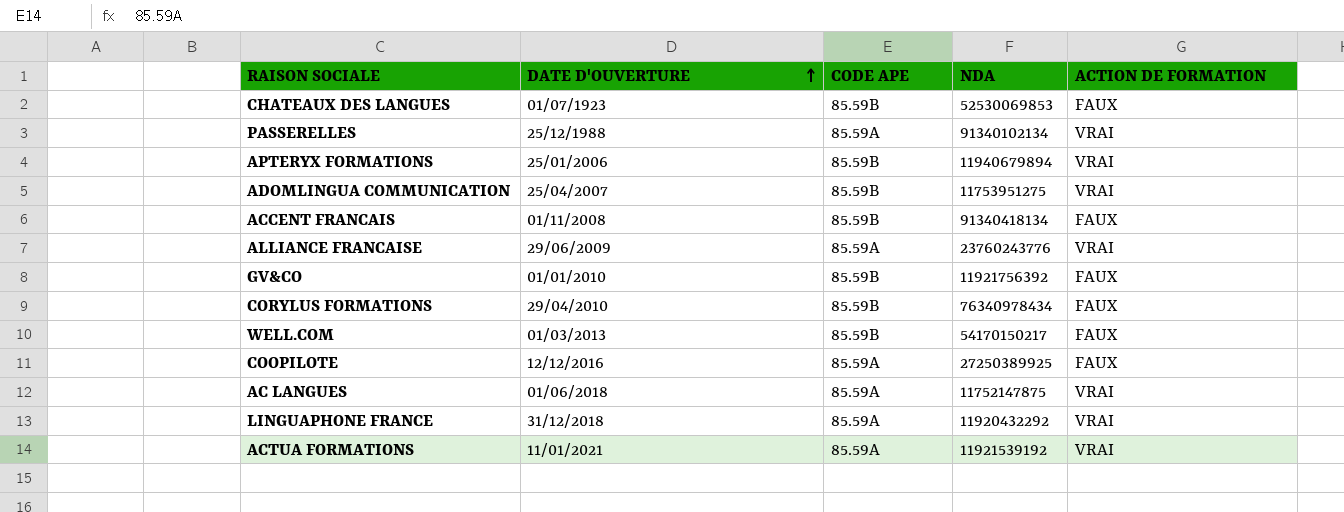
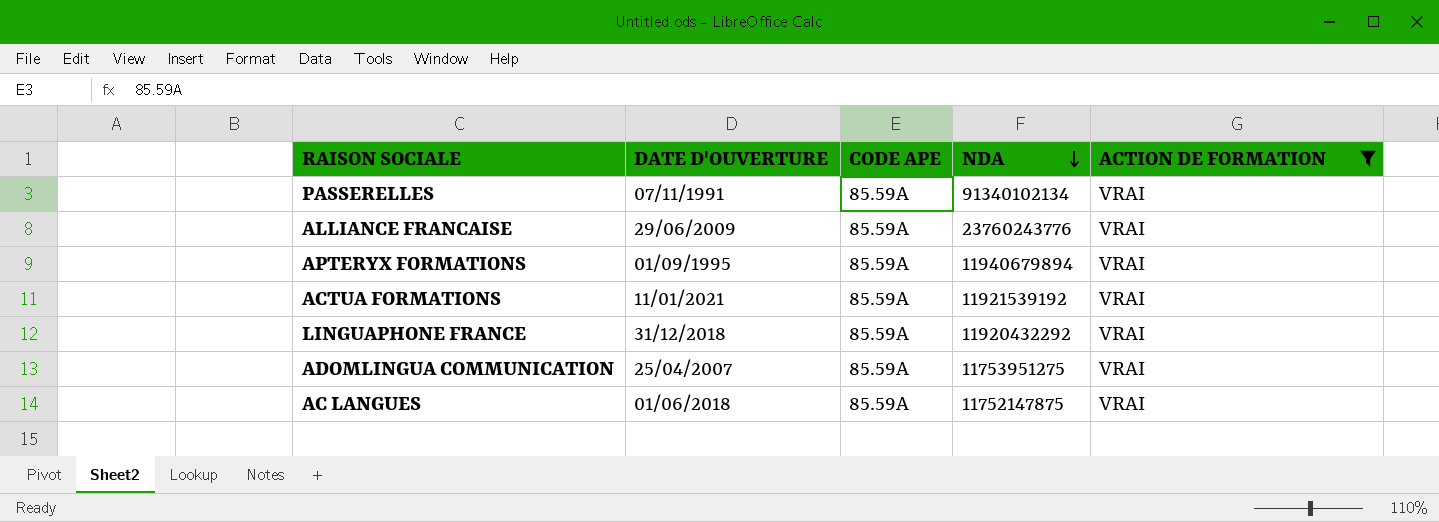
filter: none -> ACTION DE FORMATION = VRAI
row order: DATE D'OUVERTURE ascending -> NDA descending
PASSERELLES | DATE D'OUVERTURE: 25/12/1988 -> 07/11/1991
APTERYX FORMATIONS | DATE D'OUVERTURE: 25/01/2006 -> 01/09/1995
APTERYX FORMATIONS | CODE APE: 85.59B -> 85.59A
ADOMLINGUA COMMUNICATION | CODE APE: 85.59B -> 85.59A

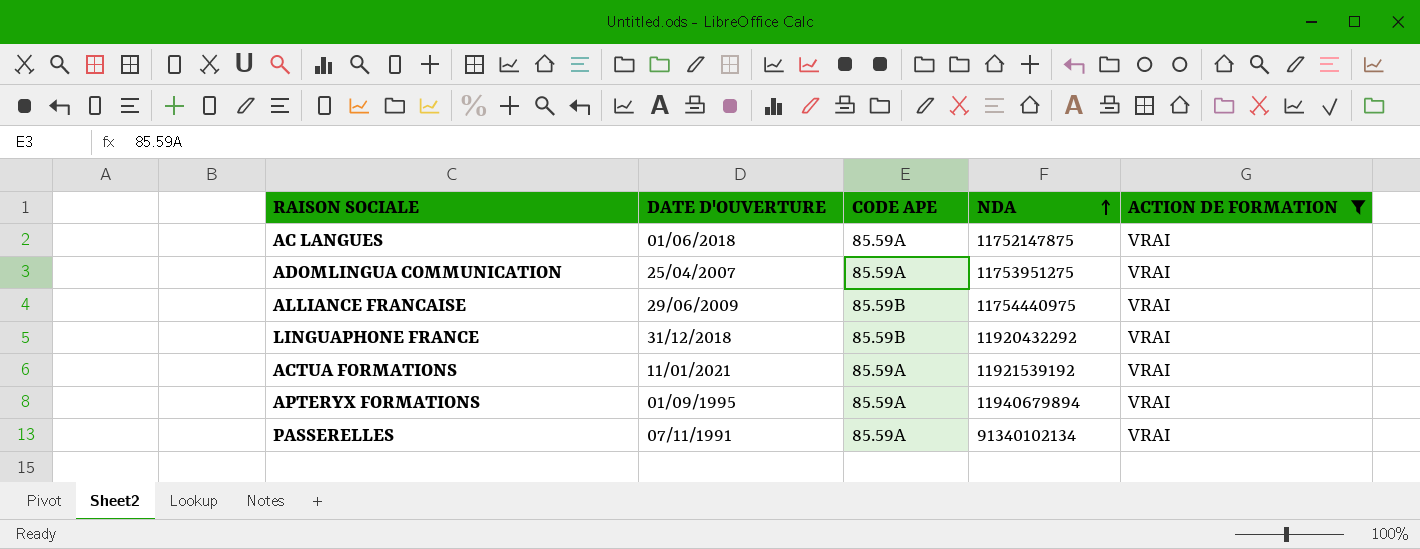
row order: NDA descending -> NDA ascending
ALLIANCE FRANCAISE | CODE APE: 85.59A -> 85.59B
ALLIANCE FRANCAISE | NDA: 23760243776 -> 11754440975
LINGUAPHONE FRANCE | CODE APE: 85.59A -> 85.59B

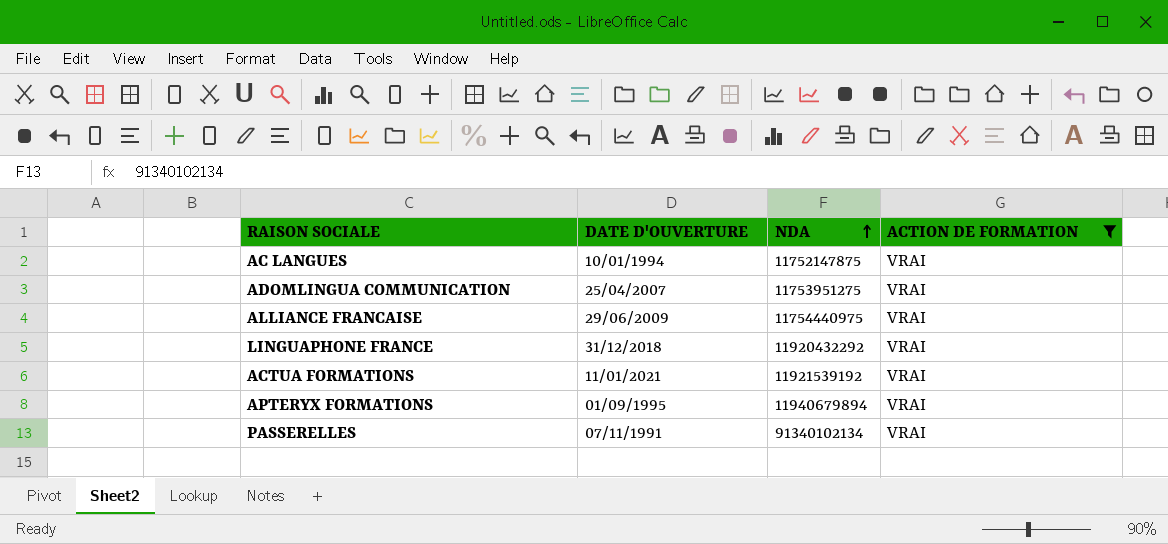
column CODE APE | position: 3 -> none
AC LANGUES | DATE D'OUVERTURE: 01/06/2018 -> 10/01/1994

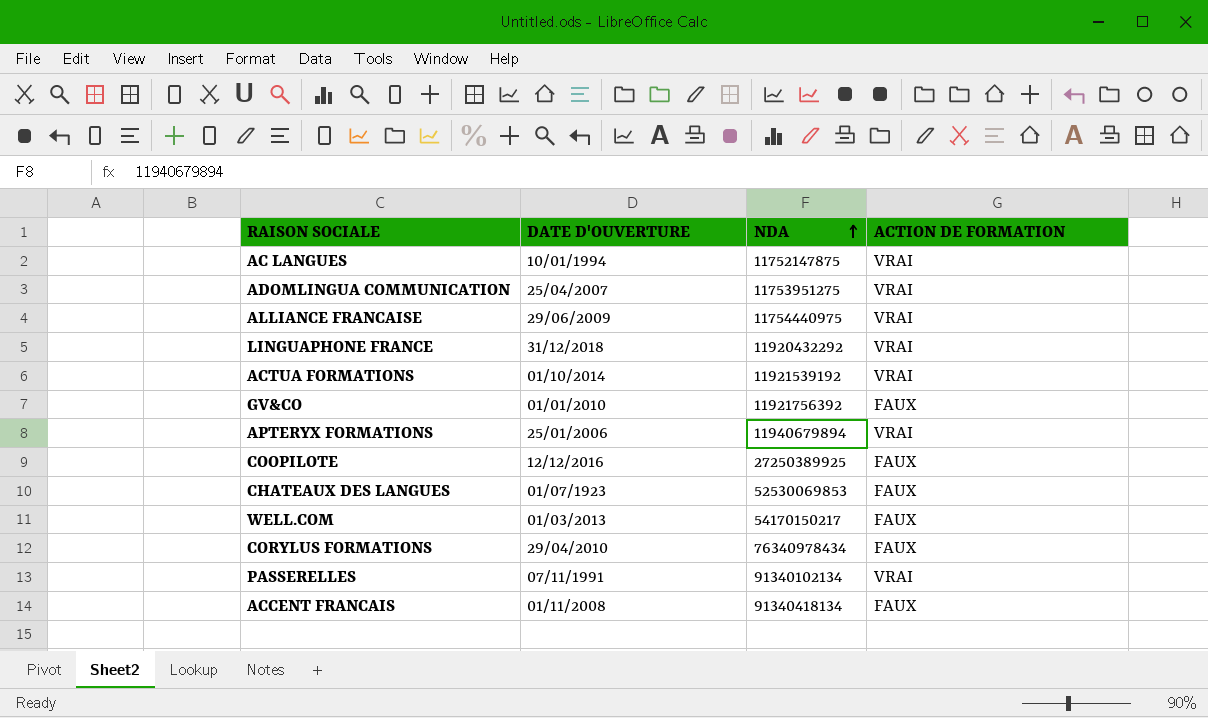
filter: ACTION DE FORMATION = VRAI -> none
ACTUA FORMATIONS | DATE D'OUVERTURE: 11/01/2021 -> 01/10/2014
APTERYX FORMATIONS | DATE D'OUVERTURE: 01/09/1995 -> 25/01/2006

